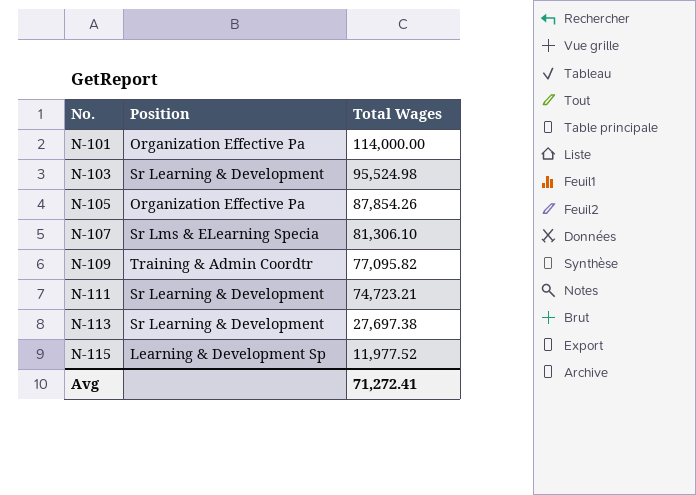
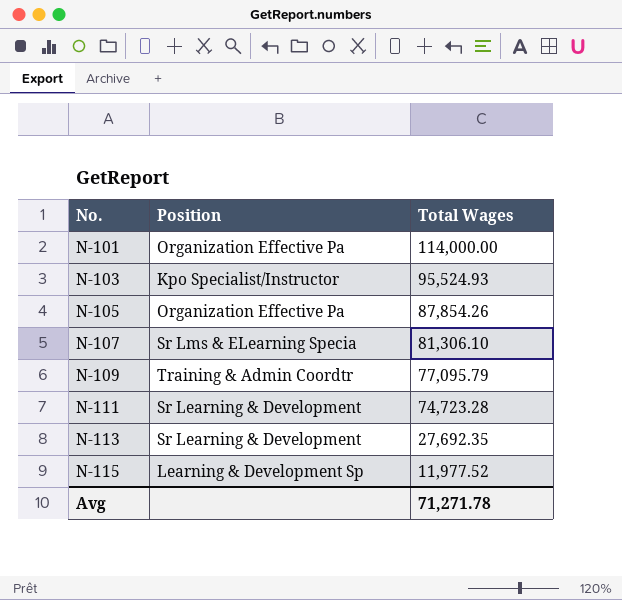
N-103 | Position: Sr Learning & Development -> Kpo Specialist/Instructor
N-103 | Total Wages: 95,524.98 -> 95,524.93
N-109 | Total Wages: 77,095.82 -> 77,095.79
N-111 | Total Wages: 74,723.21 -> 74,723.28
N-113 | Total Wages: 27,697.38 -> 27,692.35
Avg | Total Wages: 71,272.41 -> 71,271.78

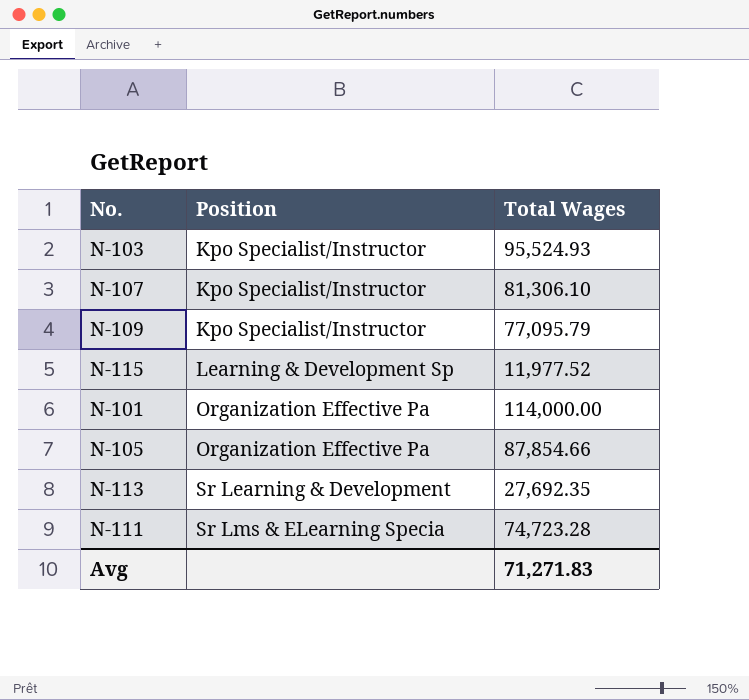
row order: No. ascending -> Position ascending
N-107 | Position: Sr Lms & ELearning Specia -> Kpo Specialist/Instructor
N-109 | Position: Training & Admin Coordtr -> Kpo Specialist/Instructor
N-105 | Total Wages: 87,854.26 -> 87,854.66
N-111 | Position: Sr Learning & Development -> Sr Lms & ELearning Specia
Avg | Total Wages: 71,271.78 -> 71,271.83

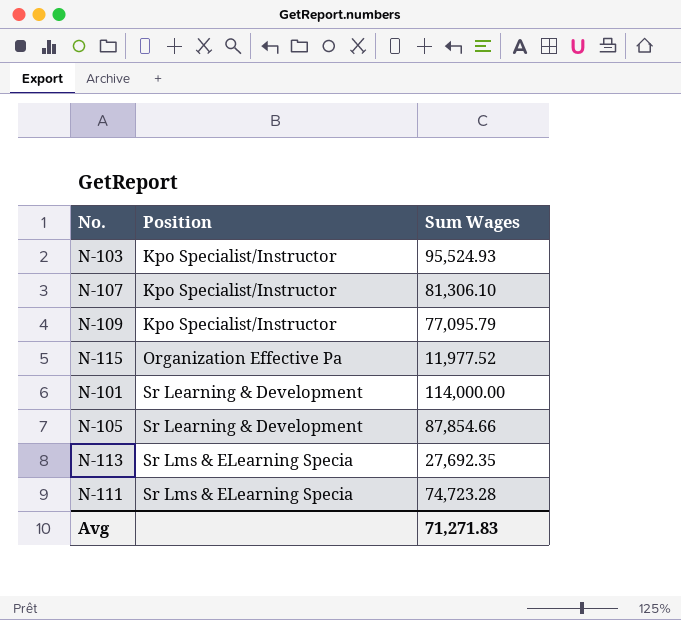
column name: Total Wages -> Sum Wages
N-115 | Position: Learning & Development Sp -> Organization Effective Pa
N-101 | Position: Organization Effective Pa -> Sr Learning & Development
N-105 | Position: Organization Effective Pa -> Sr Learning & Development
N-113 | Position: Sr Learning & Development -> Sr Lms & ELearning Specia

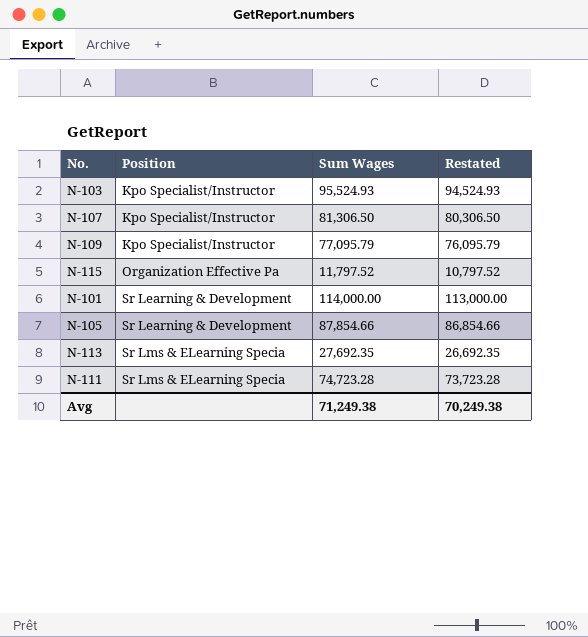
column Restated | formula: none -> [Sum Wages] - 1000
N-107 | Sum Wages: 81,306.10 -> 81,306.50
N-115 | Sum Wages: 11,977.52 -> 11,797.52
Avg | Sum Wages: 71,271.83 -> 71,249.38

